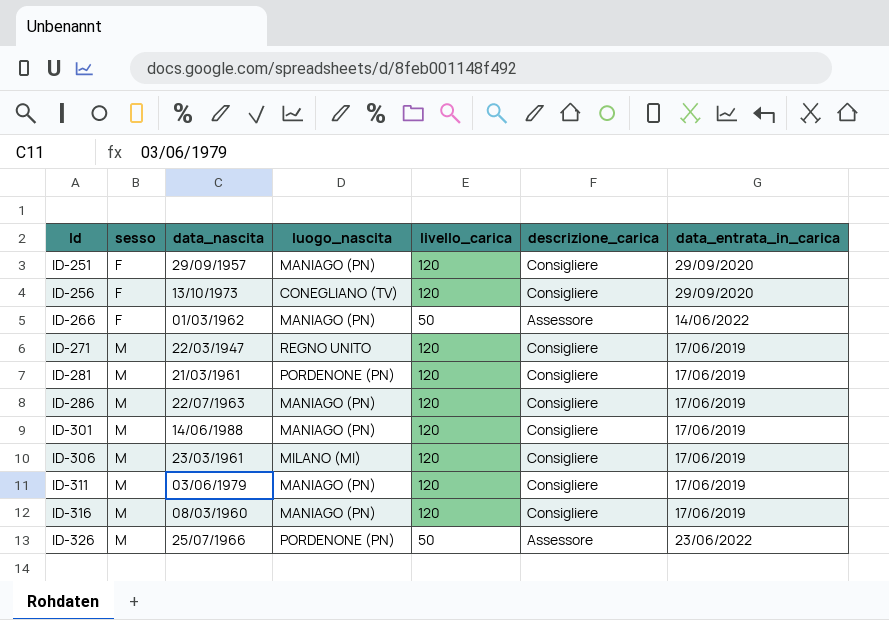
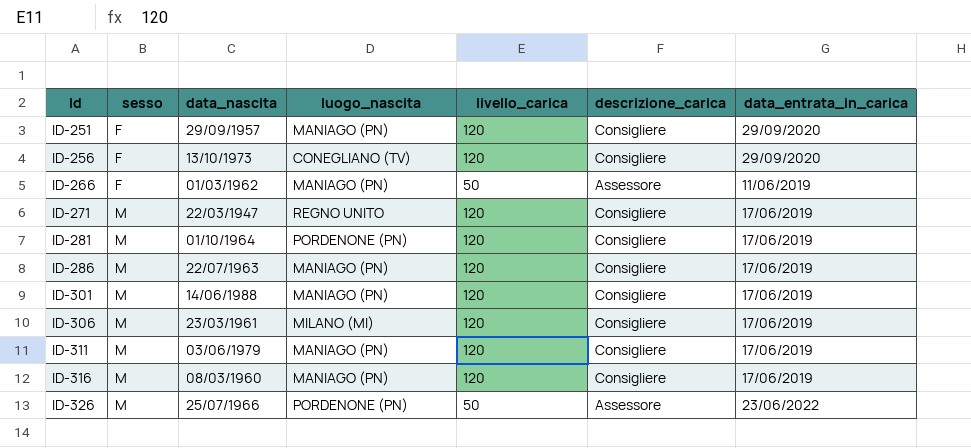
ID-266 | data_entrata_in_carica: 14/06/2022 -> 11/06/2019
ID-281 | data_nascita: 21/03/1961 -> 01/10/1964

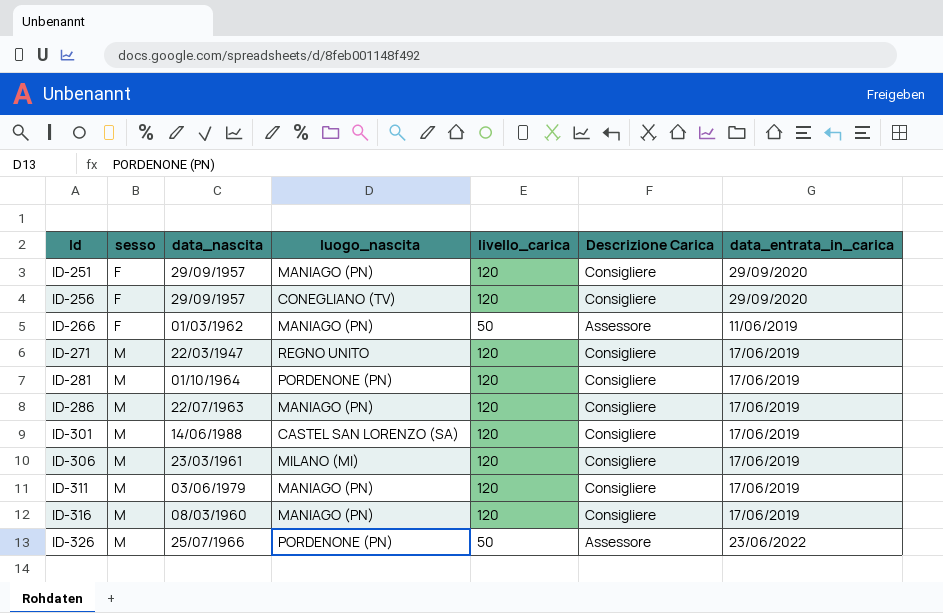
column name: descrizione_carica -> Descrizione Carica
ID-256 | data_nascita: 13/10/1973 -> 29/09/1957
ID-301 | luogo_nascita: MANIAGO (PN) -> CASTEL SAN LORENZO (SA)

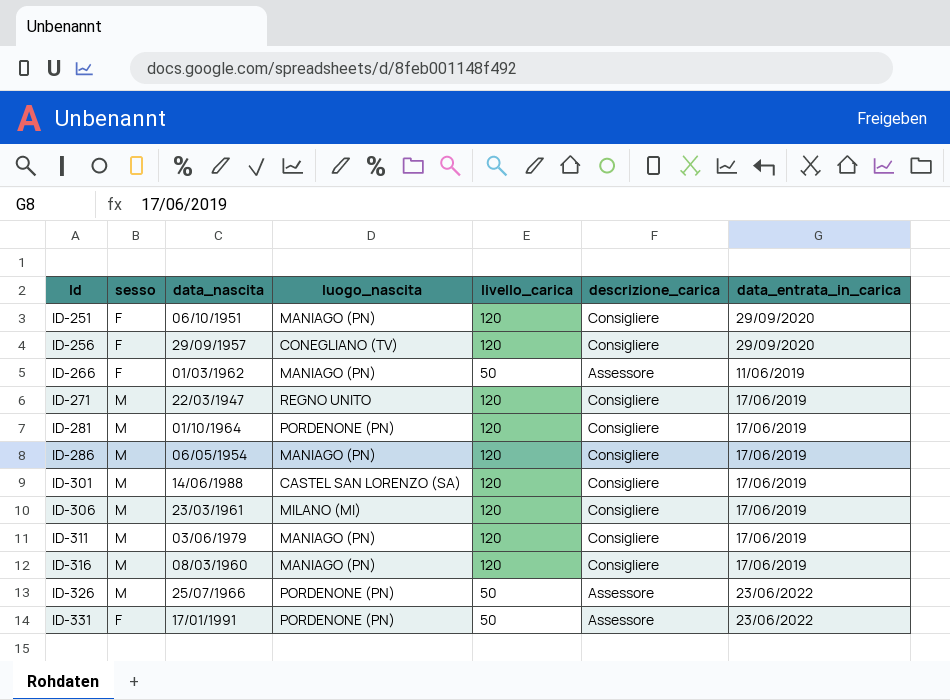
column name: Descrizione Carica -> descrizione_carica
ID-251 | data_nascita: 29/09/1957 -> 06/10/1951
ID-286 | data_nascita: 22/07/1963 -> 06/05/1954
row ID-331: none -> F | 17/01/1991 | PORDENONE (PN) | 50 | Assessore | 23/06/2022

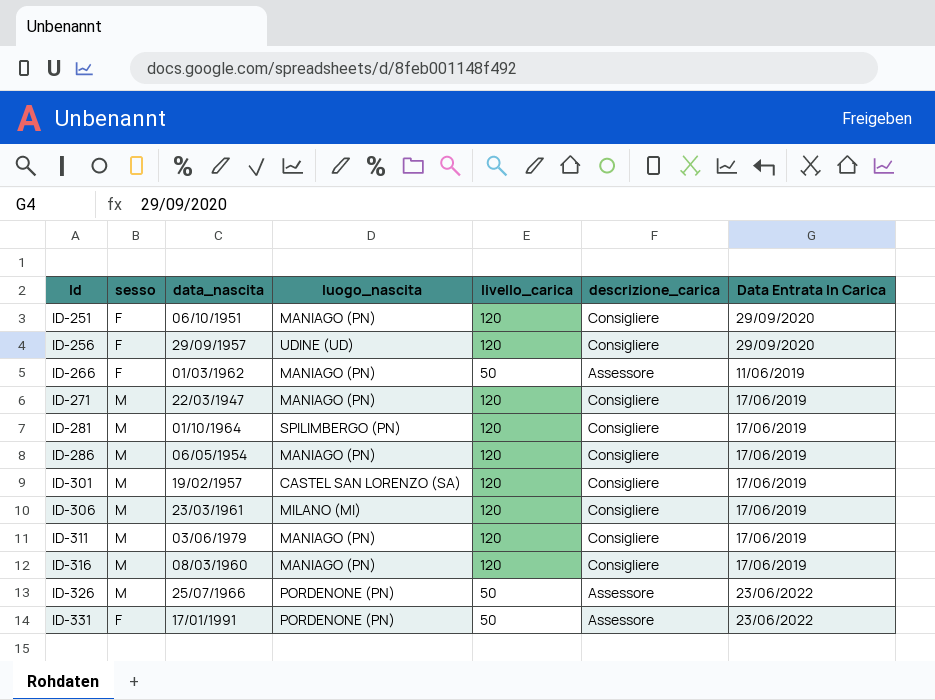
column name: data_entrata_in_carica -> Data Entrata In Carica
ID-256 | luogo_nascita: CONEGLIANO (TV) -> UDINE (UD)
ID-271 | luogo_nascita: REGNO UNITO -> MANIAGO (PN)
ID-281 | luogo_nascita: PORDENONE (PN) -> SPILIMBERGO (PN)
ID-301 | data_nascita: 14/06/1988 -> 19/02/1957

